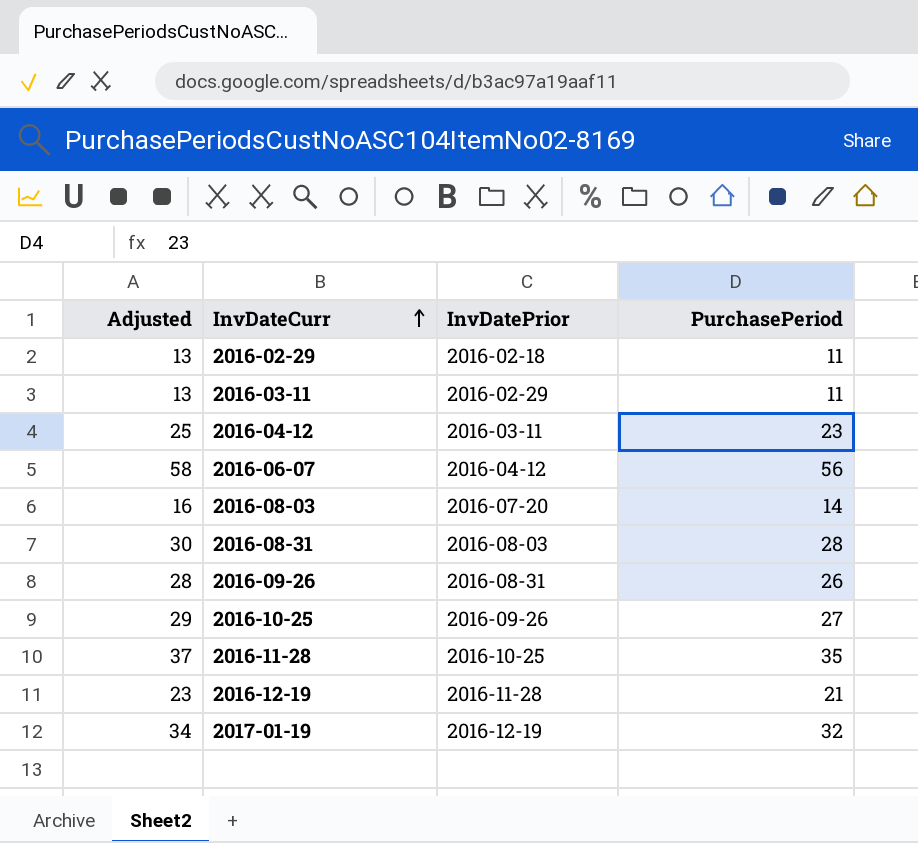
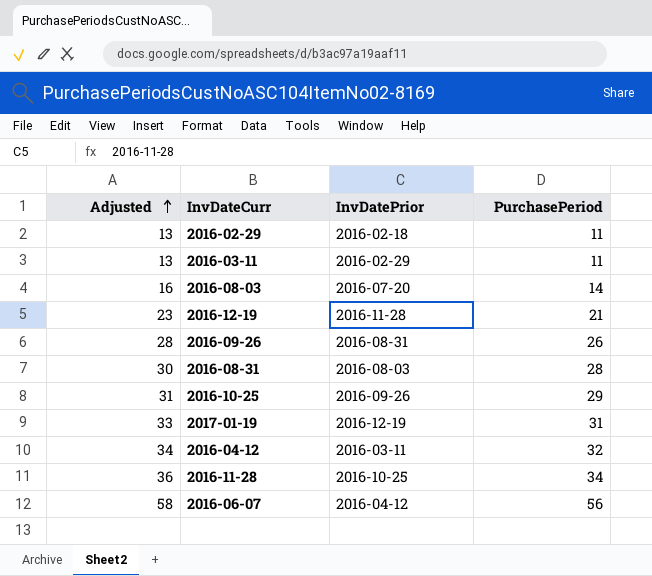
row order: InvDateCurr ascending -> Adjusted ascending
2016-10-25 | Adjusted: 29 -> 31
2016-10-25 | PurchasePeriod: 27 -> 29
2017-01-19 | Adjusted: 34 -> 33
2017-01-19 | PurchasePeriod: 32 -> 31
2016-04-12 | Adjusted: 25 -> 34
2016-04-12 | PurchasePeriod: 23 -> 32
2016-11-28 | Adjusted: 37 -> 36
2016-11-28 | PurchasePeriod: 35 -> 34

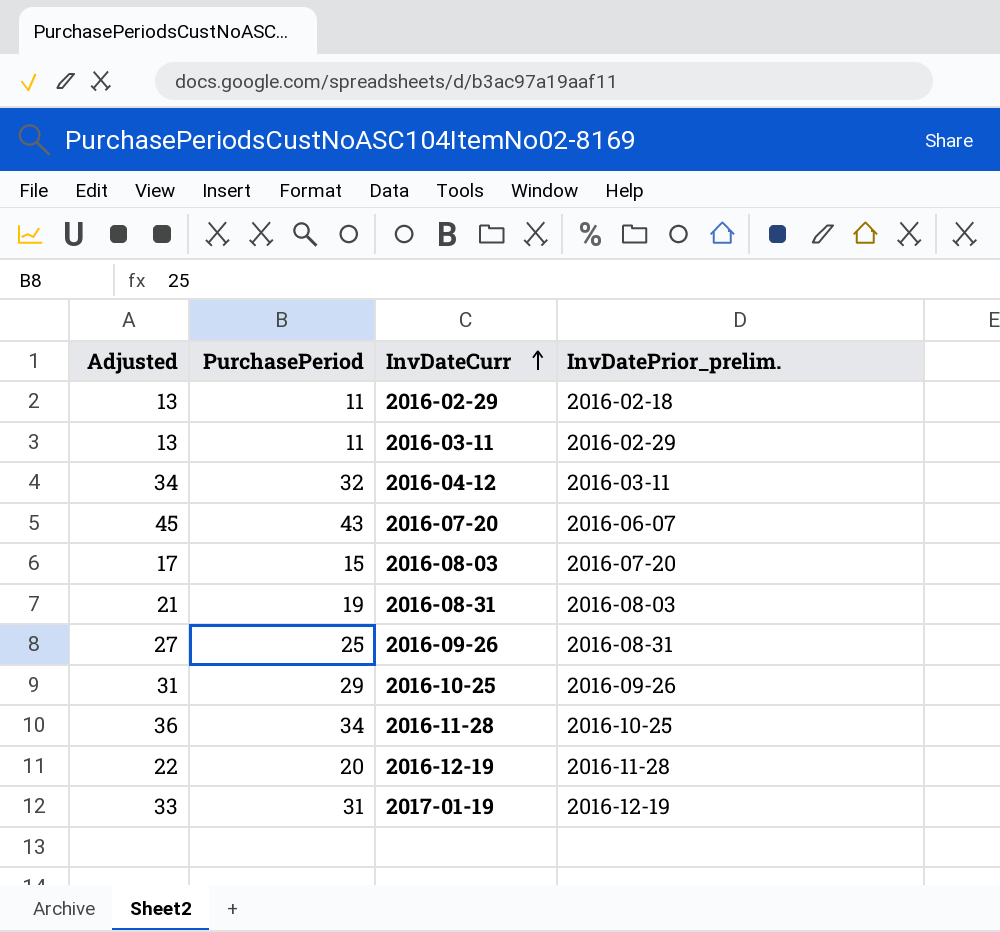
row order: Adjusted ascending -> InvDateCurr ascending
column PurchasePeriod | position: 4 -> 2
column name: InvDatePrior -> InvDatePrior_prelim.
row 2016-06-07: 58 | 2016-04-12 | 56 -> none
row 2016-07-20: none -> 45 | 43 | 2016-06-07
2016-08-03 | Adjusted: 16 -> 17
2016-08-03 | PurchasePeriod: 14 -> 15
2016-08-31 | Adjusted: 30 -> 21
2016-08-31 | PurchasePeriod: 28 -> 19
2016-09-26 | Adjusted: 28 -> 27
2016-09-26 | PurchasePeriod: 26 -> 25
2016-12-19 | Adjusted: 23 -> 22
2016-12-19 | PurchasePeriod: 21 -> 20

